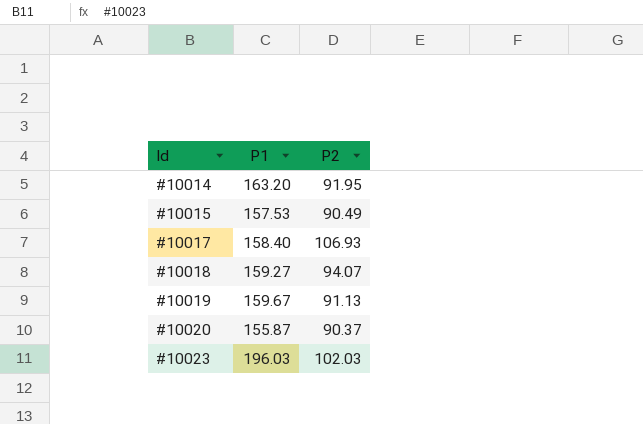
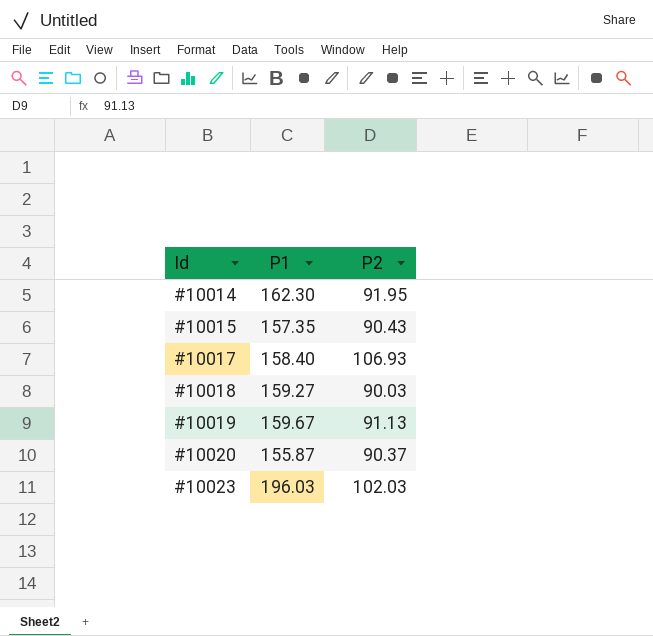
#10014 | P1: 163.20 -> 162.30
#10015 | P1: 157.53 -> 157.35
#10015 | P2: 90.49 -> 90.43
#10018 | P2: 94.07 -> 90.03

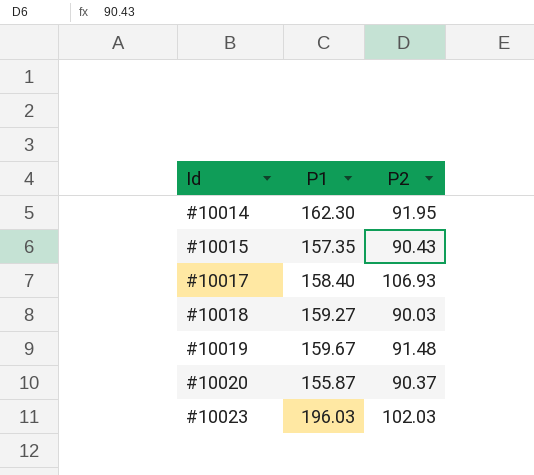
#10019 | P2: 91.13 -> 91.48

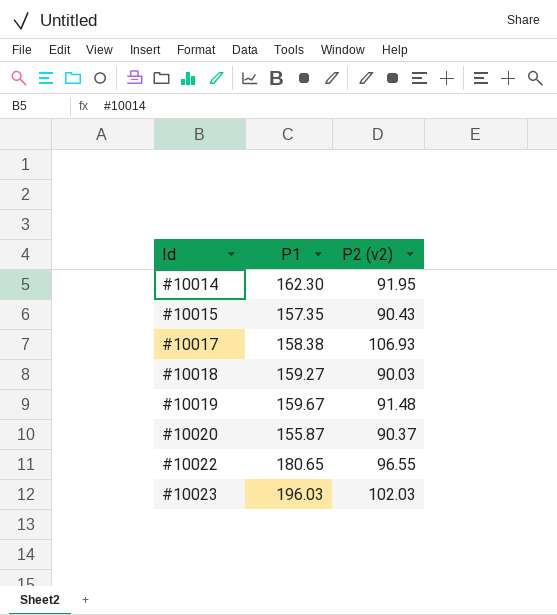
column name: P2 -> P2 (v2)
#10017 | P1: 158.40 -> 158.38
row #10022: none -> 180.65 | 96.55

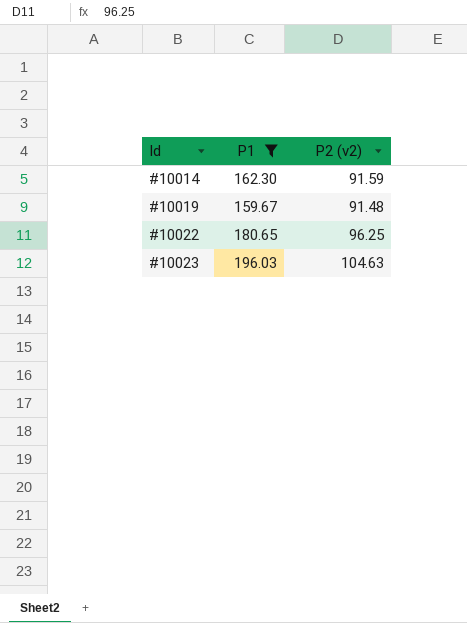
filter: none -> P1 >= 159.67
#10014 | P2 (v2): 91.95 -> 91.59
#10022 | P2 (v2): 96.55 -> 96.25
#10023 | P2 (v2): 102.03 -> 104.63

